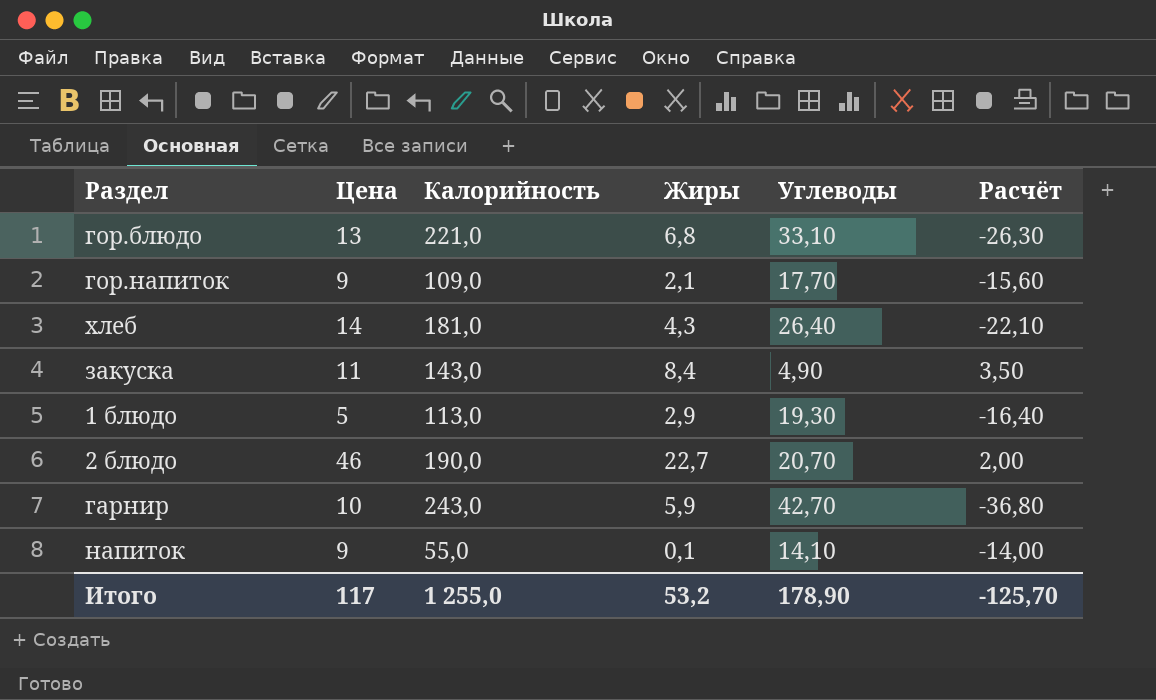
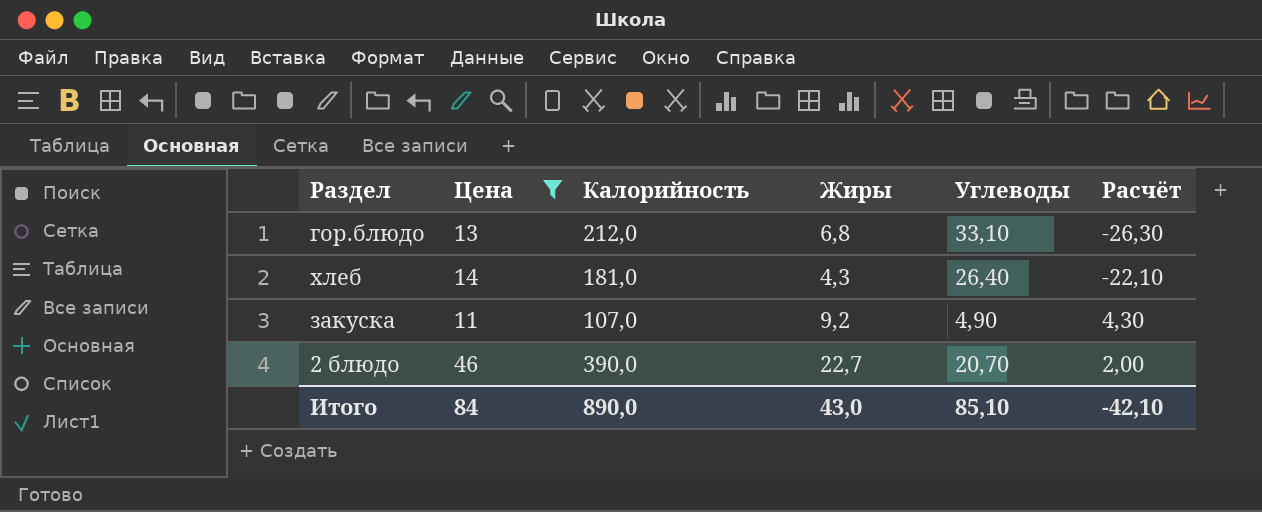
filter: none -> Цена >= 11
гор.блюдо | Калорийность: 221,0 -> 212,0
закуска | Калорийность: 143,0 -> 107,0
закуска | Жиры: 8,4 -> 9,2
закуска | Расчёт: 3,50 -> 4,30
2 блюдо | Калорийность: 190,0 -> 390,0
Итого | Цена: 117 -> 84
Итого | Калорийность: 1 255,0 -> 890,0
Итого | Жиры: 53,2 -> 43,0
Итого | Углеводы: 178,90 -> 85,10
Итого | Расчёт: -125,70 -> -42,10

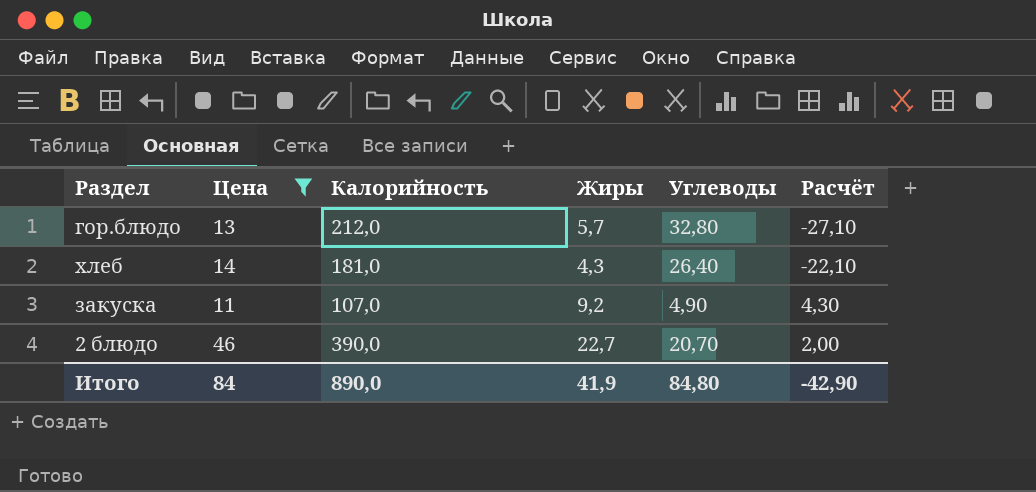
гор.блюдо | Жиры: 6,8 -> 5,7
гор.блюдо | Углеводы: 33,10 -> 32,80
гор.блюдо | Расчёт: -26,30 -> -27,10
Итого | Жиры: 43,0 -> 41,9
Итого | Углеводы: 85,10 -> 84,80
Итого | Расчёт: -42,10 -> -42,90

